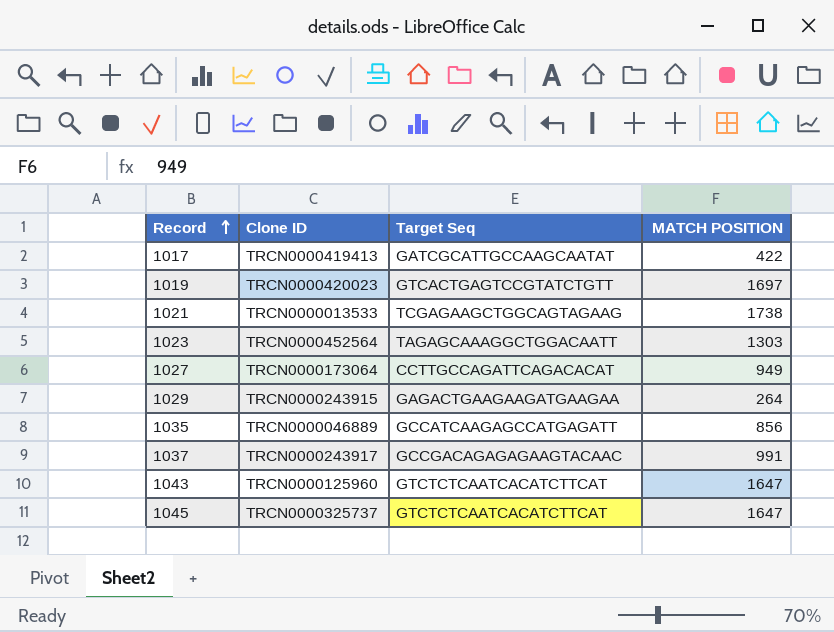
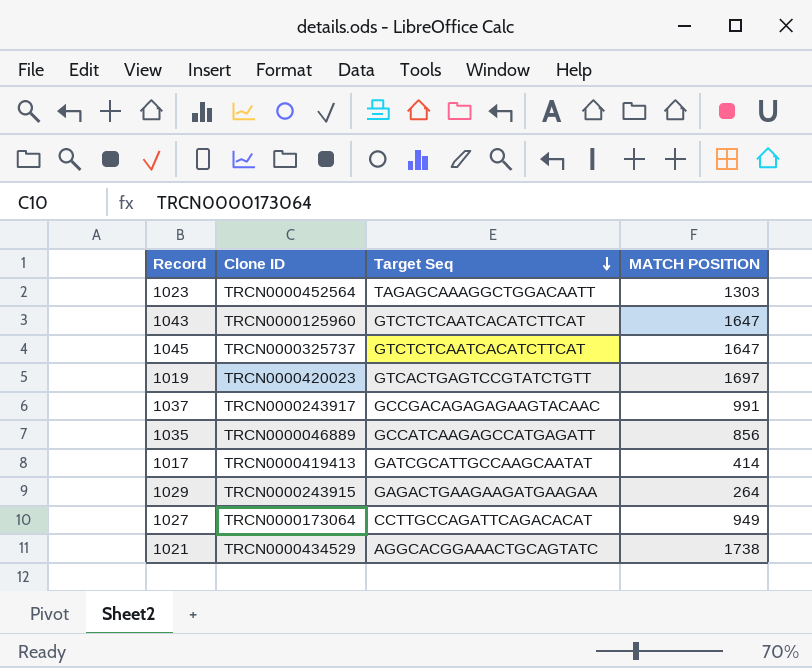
row order: Record ascending -> Target Seq descending
1017 | MATCH POSITION: 422 -> 414
1021 | Clone ID: TRCN0000013533 -> TRCN0000434529
1021 | Target Seq: TCGAGAAGCTGGCAGTAGAAG -> AGGCACGGAAACTGCAGTATC

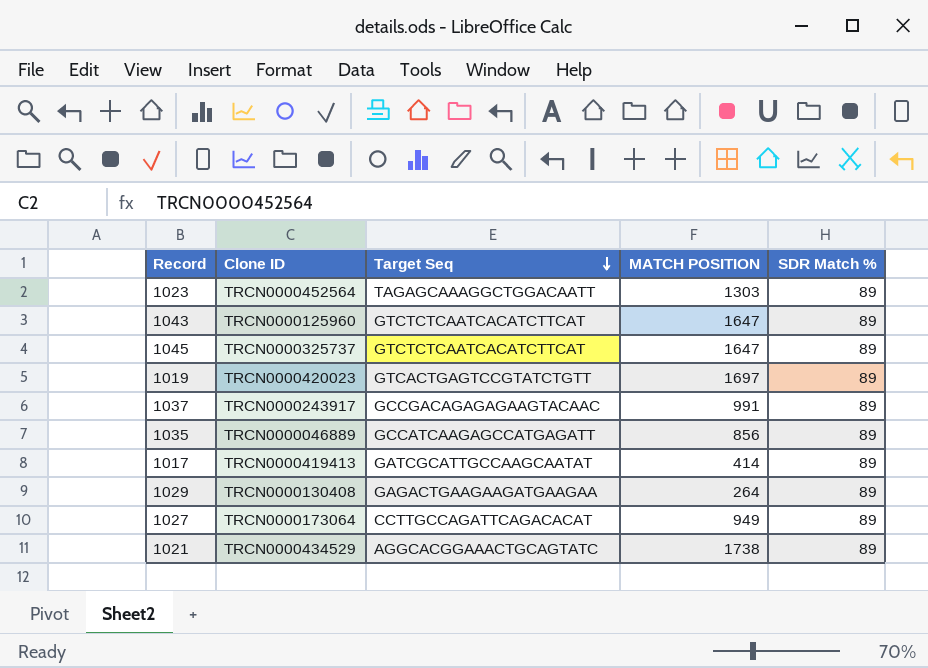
column SDR Match % | position: none -> 5
1029 | Clone ID: TRCN0000243915 -> TRCN0000130408

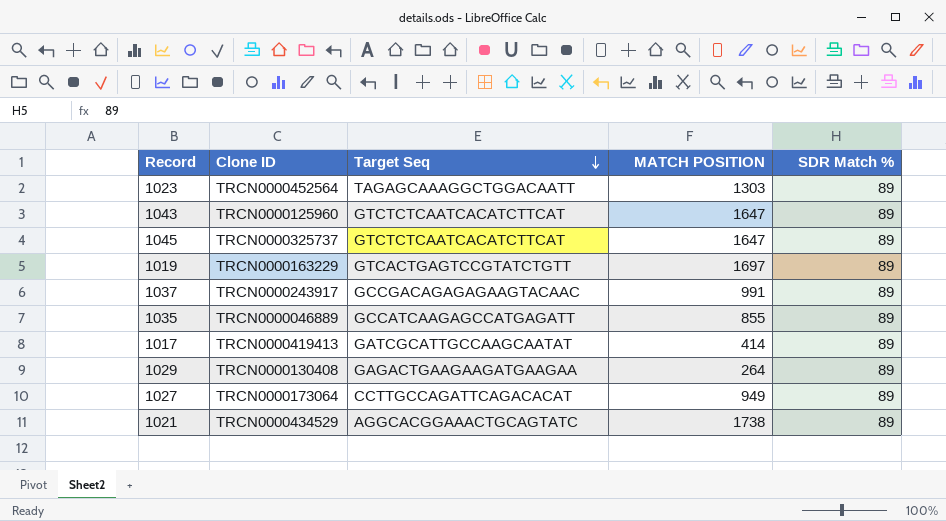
1019 | Clone ID: TRCN0000420023 -> TRCN0000163229
1035 | MATCH POSITION: 856 -> 855

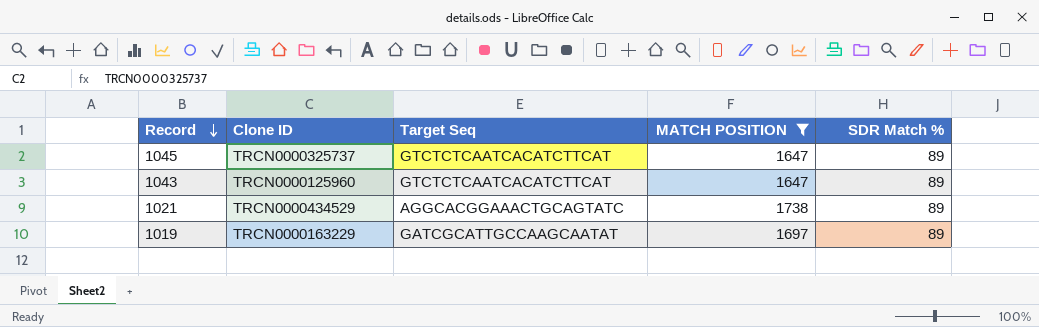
filter: none -> MATCH POSITION >= 1647
row order: Target Seq descending -> Record descending
1019 | Target Seq: GTCACTGAGTCCGTATCTGTT -> GATCGCATTGCCAAGCAATAT

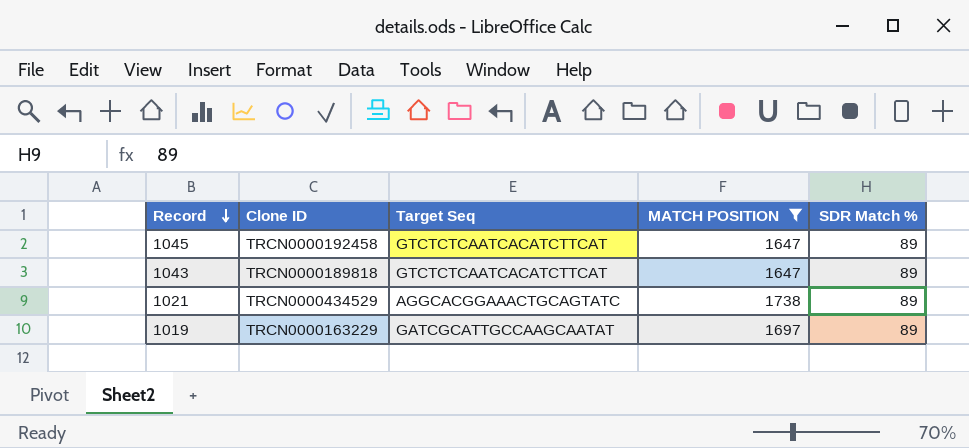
1045 | Clone ID: TRCN0000325737 -> TRCN0000192458
1043 | Clone ID: TRCN0000125960 -> TRCN0000189818

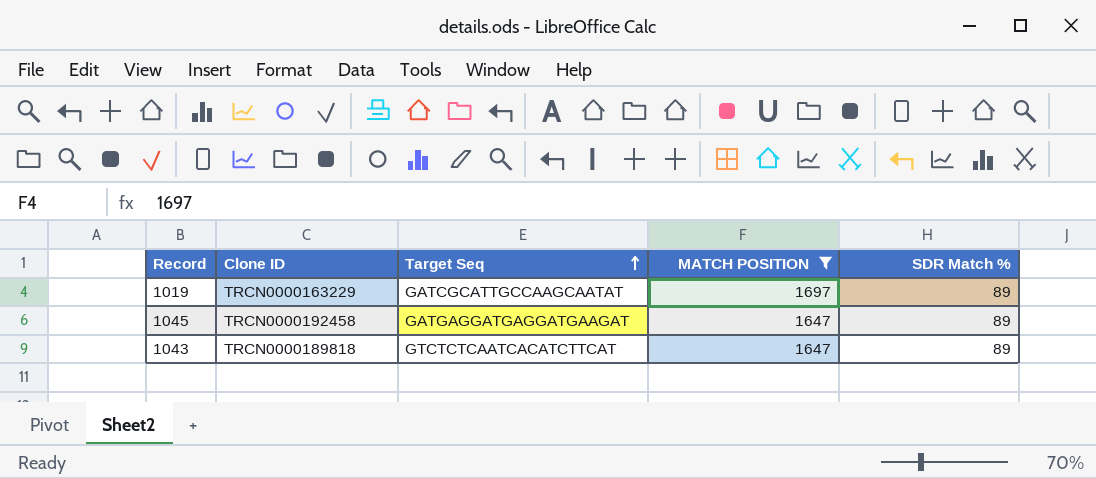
row order: Record descending -> Target Seq ascending
row 1021: TRCN0000434529 | AGGCACGGAAACTGCAGTATC | 1738 | 89 -> none
1045 | Target Seq: GTCTCTCAATCACATCTTCAT -> GATGAGGATGAGGATGAAGAT

